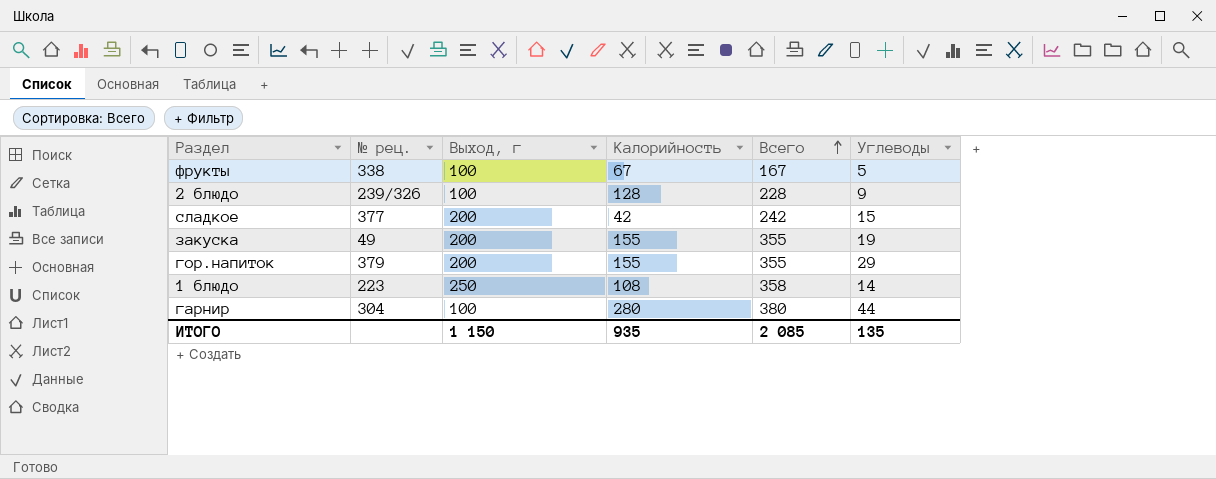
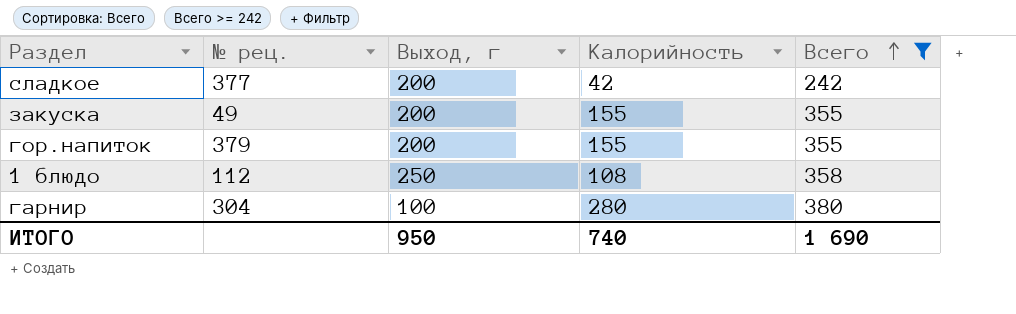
filter: none -> Всего >= 242
column Углеводы | position: 6 -> none
1 блюдо | № рец.: 223 -> 112
ИТОГО | Выход, г: 1 150 -> 950
ИТОГО | Калорийность: 935 -> 740
ИТОГО | Всего: 2 085 -> 1 690

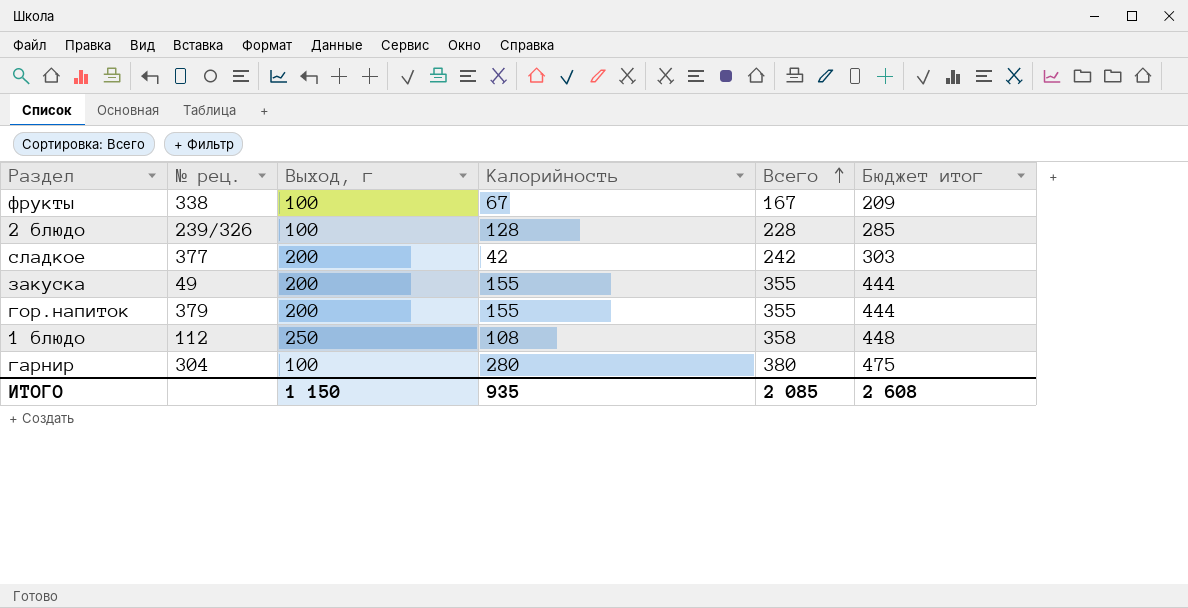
filter: Всего >= 242 -> none
column Бюджет итог | formula: none -> [Всего] * 1,25
ИТОГО | Выход, г: 950 -> 1 150
ИТОГО | Калорийность: 740 -> 935
ИТОГО | Всего: 1 690 -> 2 085

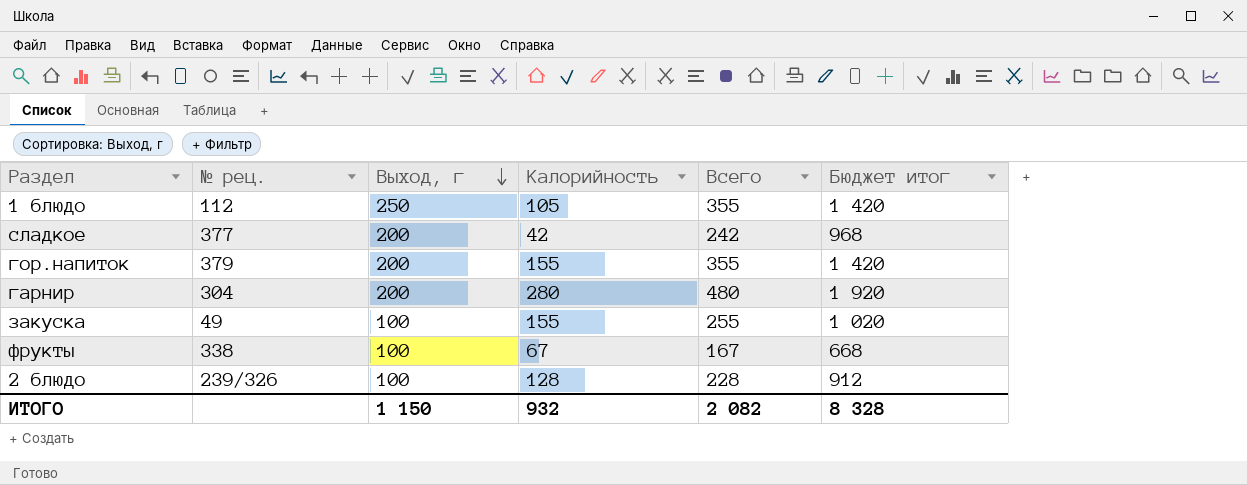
row order: Всего ascending -> Выход, г descending
column Бюджет итог | formula: [Всего] * 1,25 -> [Всего] * 4
1 блюдо | Калорийность: 108 -> 105
1 блюдо | Всего: 358 -> 355
гарнир | Выход, г: 100 -> 200
гарнир | Всего: 380 -> 480
закуска | Выход, г: 200 -> 100
закуска | Всего: 355 -> 255
ИТОГО | Калорийность: 935 -> 932
ИТОГО | Всего: 2 085 -> 2 082
ИТОГО | Бюджет итог: 2 608 -> 8 328

